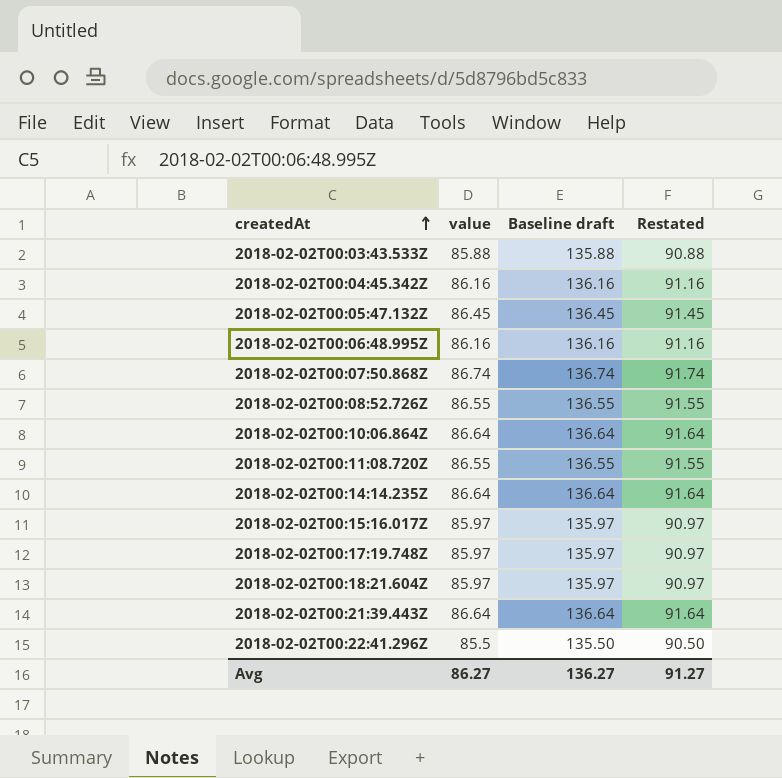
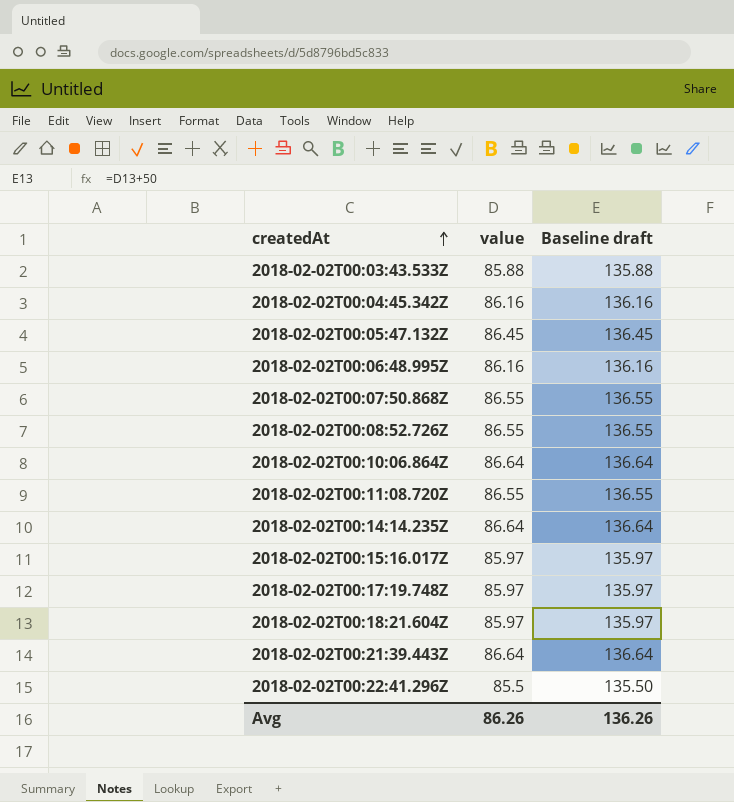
column Restated | formula: [value] + 5 -> none
2018-02-02T00:07:50.868Z | value: 86.74 -> 86.55
2018-02-02T00:07:50.868Z | Baseline draft: 136.74 -> 136.55
Avg | value: 86.27 -> 86.26
Avg | Baseline draft: 136.27 -> 136.26

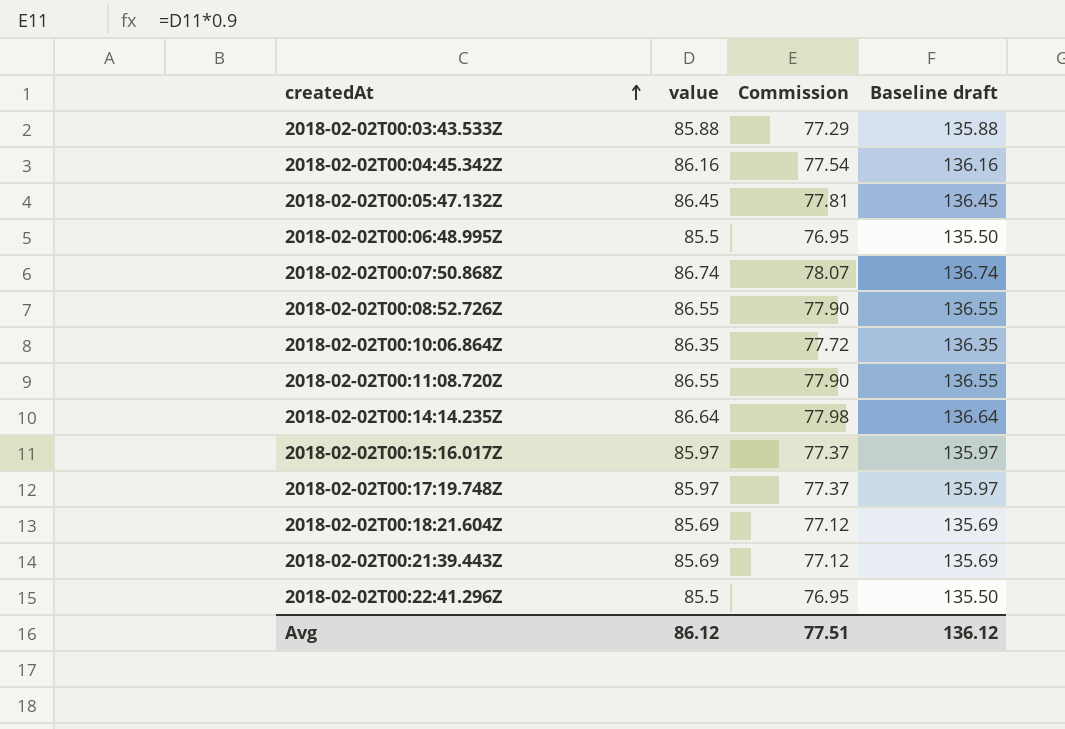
column Commission | formula: none -> [value] * 0.9
2018-02-02T00:06:48.995Z | value: 86.16 -> 85.5
2018-02-02T00:06:48.995Z | Baseline draft: 136.16 -> 135.50
2018-02-02T00:07:50.868Z | value: 86.55 -> 86.74
2018-02-02T00:07:50.868Z | Baseline draft: 136.55 -> 136.74
2018-02-02T00:10:06.864Z | value: 86.64 -> 86.35
2018-02-02T00:10:06.864Z | Baseline draft: 136.64 -> 136.35
2018-02-02T00:18:21.604Z | value: 85.97 -> 85.69
2018-02-02T00:18:21.604Z | Baseline draft: 135.97 -> 135.69
2018-02-02T00:21:39.443Z | value: 86.64 -> 85.69
2018-02-02T00:21:39.443Z | Baseline draft: 136.64 -> 135.69
Avg | value: 86.26 -> 86.12
Avg | Baseline draft: 136.26 -> 136.12

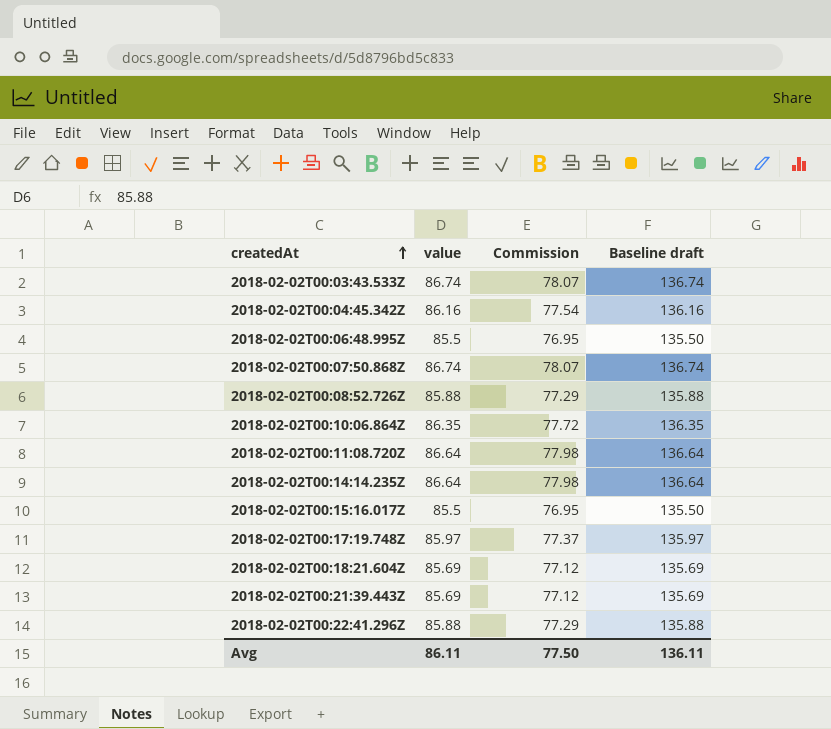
row 2018-02-02T00:05:47.132Z: 86.45 | 77.81 | 136.45 -> none
2018-02-02T00:03:43.533Z | value: 85.88 -> 86.74
2018-02-02T00:03:43.533Z | Commission: 77.29 -> 78.07
2018-02-02T00:03:43.533Z | Baseline draft: 135.88 -> 136.74
2018-02-02T00:08:52.726Z | value: 86.55 -> 85.88
2018-02-02T00:08:52.726Z | Commission: 77.90 -> 77.29
2018-02-02T00:08:52.726Z | Baseline draft: 136.55 -> 135.88
2018-02-02T00:11:08.720Z | value: 86.55 -> 86.64
2018-02-02T00:11:08.720Z | Commission: 77.90 -> 77.98
2018-02-02T00:11:08.720Z | Baseline draft: 136.55 -> 136.64
2018-02-02T00:15:16.017Z | value: 85.97 -> 85.5
2018-02-02T00:15:16.017Z | Commission: 77.37 -> 76.95
2018-02-02T00:15:16.017Z | Baseline draft: 135.97 -> 135.50
2018-02-02T00:22:41.296Z | value: 85.5 -> 85.88
2018-02-02T00:22:41.296Z | Commission: 76.95 -> 77.29
2018-02-02T00:22:41.296Z | Baseline draft: 135.50 -> 135.88
Avg | value: 86.12 -> 86.11
Avg | Commission: 77.51 -> 77.50
Avg | Baseline draft: 136.12 -> 136.11

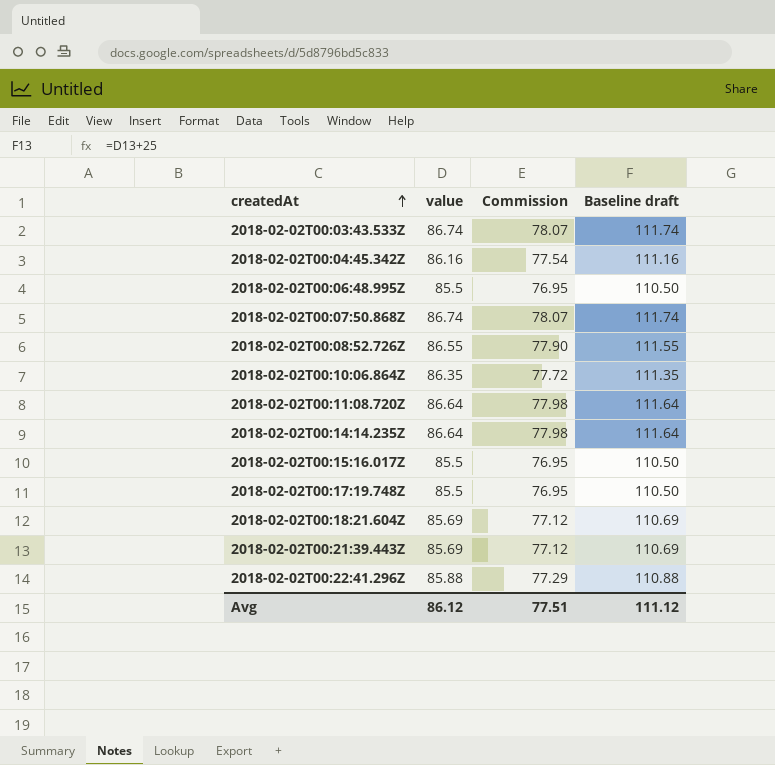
column Baseline draft | formula: [value] + 50 -> [value] + 25
2018-02-02T00:08:52.726Z | value: 85.88 -> 86.55
2018-02-02T00:08:52.726Z | Commission: 77.29 -> 77.90
2018-02-02T00:17:19.748Z | value: 85.97 -> 85.5
2018-02-02T00:17:19.748Z | Commission: 77.37 -> 76.95
Avg | value: 86.11 -> 86.12
Avg | Commission: 77.50 -> 77.51
Avg | Baseline draft: 136.11 -> 111.12

